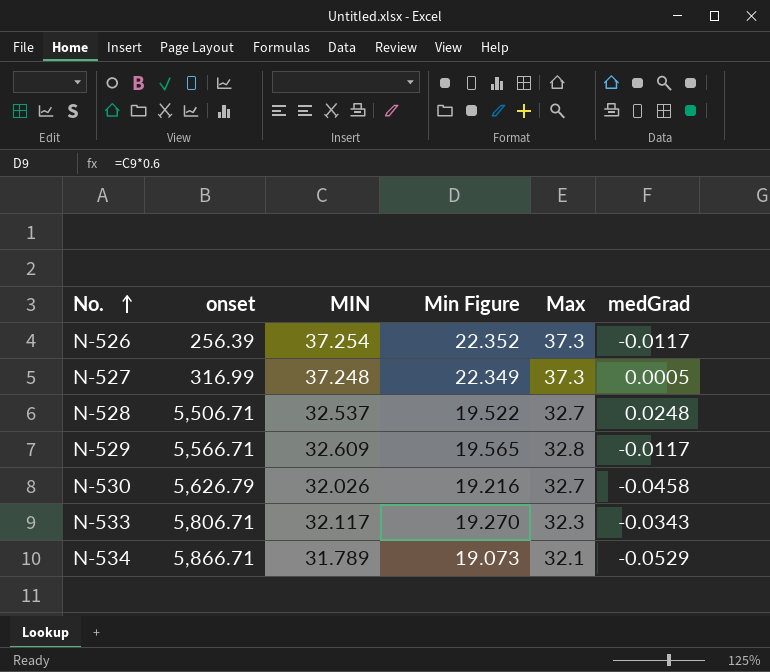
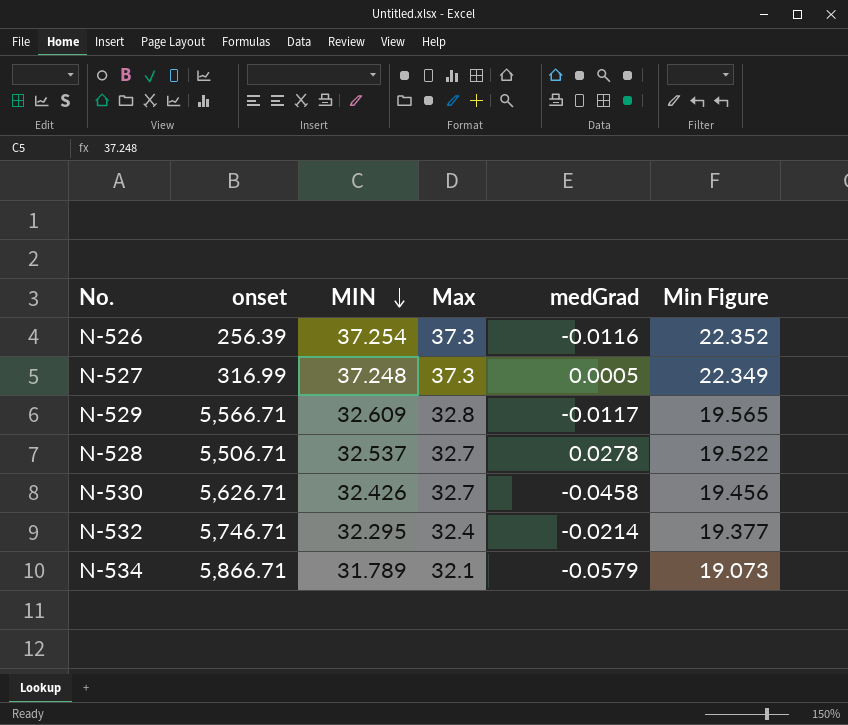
row order: No. ascending -> MIN descending
column Min Figure | position: 4 -> 6
row N-533: 5,806.71 | 32.117 | 19.270 | 32.3 | -0.0343 -> none
N-526 | medGrad: -0.0117 -> -0.0116
N-528 | medGrad: 0.0248 -> 0.0278
N-530 | onset: 5,626.79 -> 5,626.71
N-530 | MIN: 32.026 -> 32.426
N-530 | Min Figure: 19.216 -> 19.456
row N-532: none -> 5,746.71 | 32.295 | 32.4 | -0.0214 | 19.377
N-534 | medGrad: -0.0529 -> -0.0579

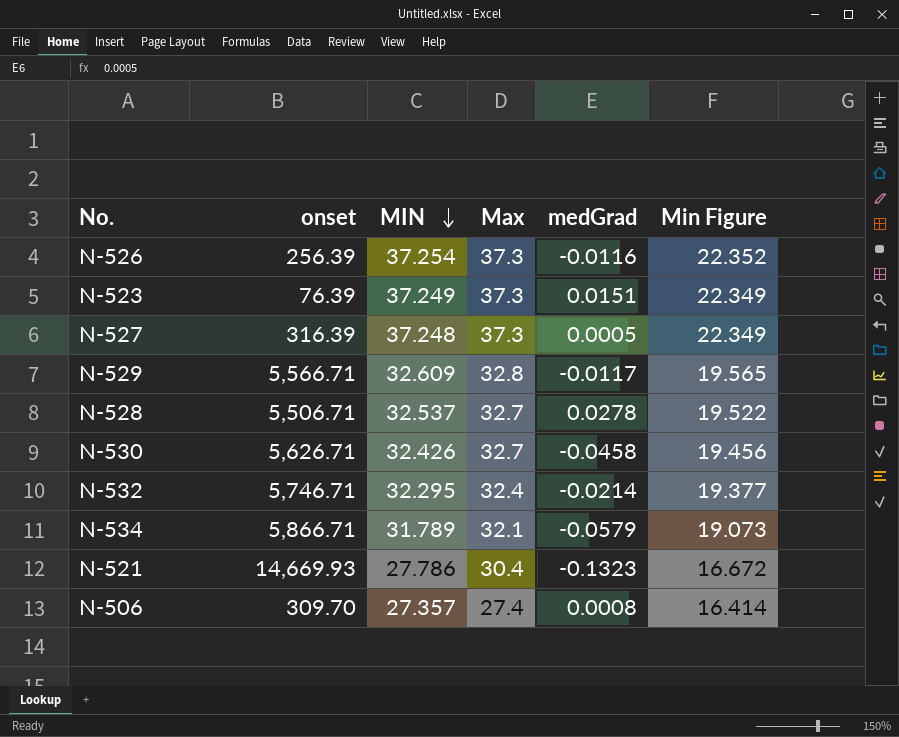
row N-523: none -> 76.39 | 37.249 | 37.3 | 0.0151 | 22.349
N-527 | onset: 316.99 -> 316.39
row N-521: none -> 14,669.93 | 27.786 | 30.4 | -0.1323 | 16.672
row N-506: none -> 309.70 | 27.357 | 27.4 | 0.0008 | 16.414

